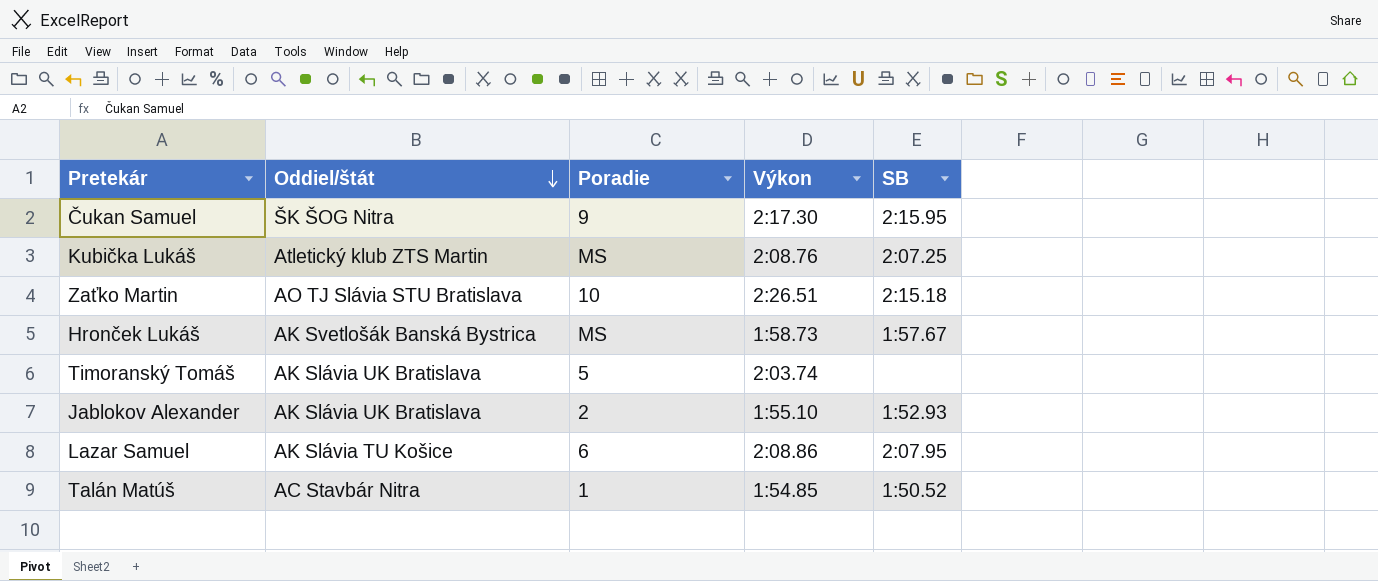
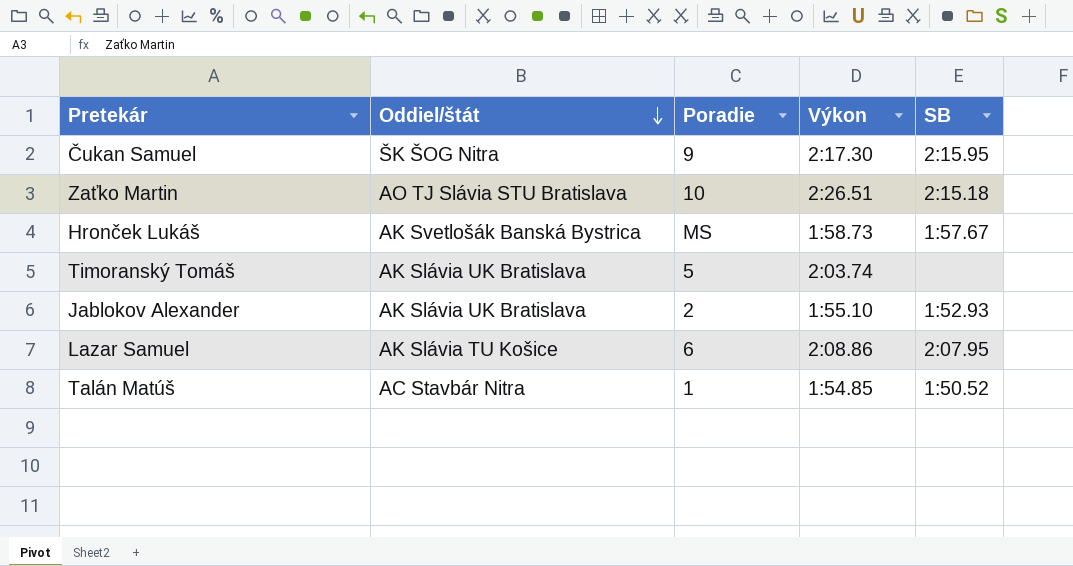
row Kubička Lukáš: Atletický klub ZTS Martin | MS | 2:08.76 | 2:07.25 -> none

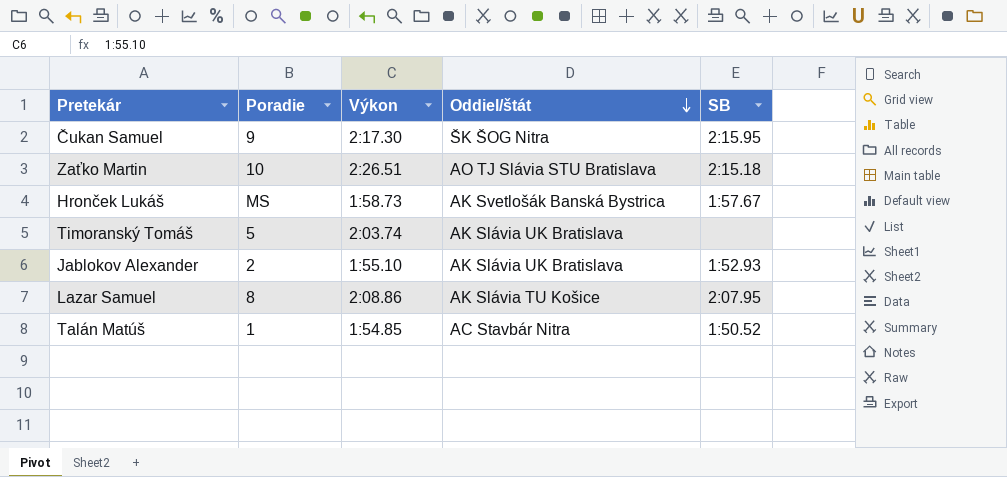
column Oddiel/štát | position: 2 -> 4
Lazar Samuel | Poradie: 6 -> 8

